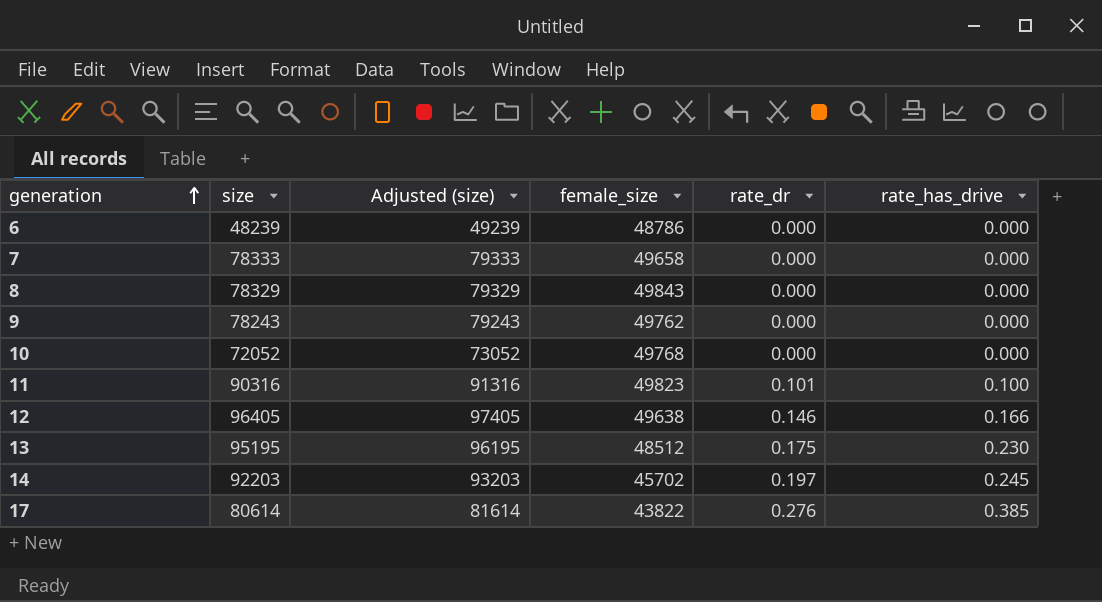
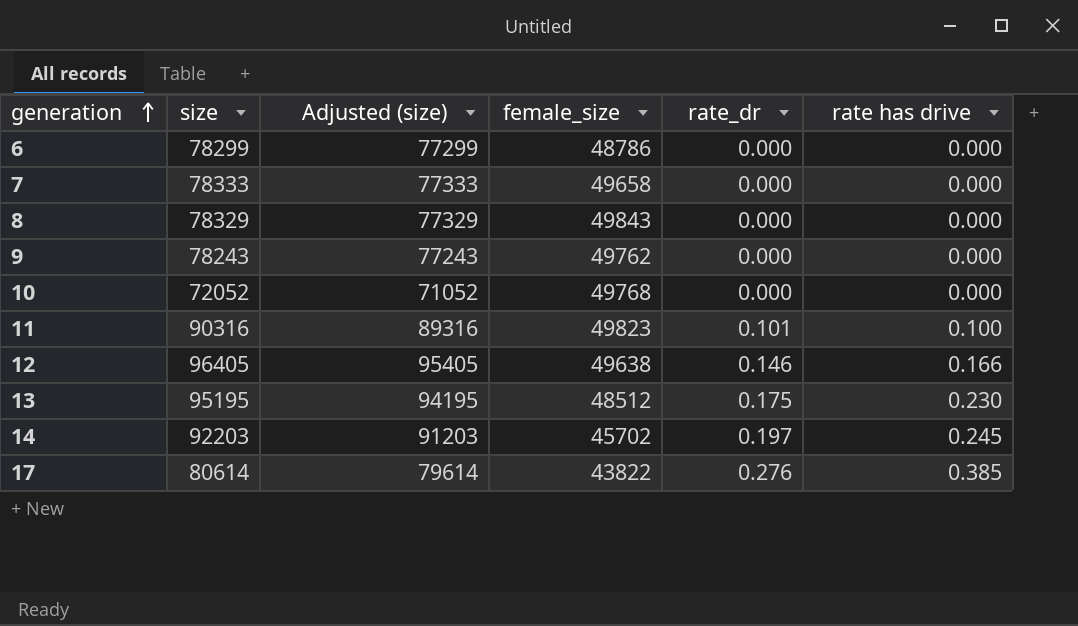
column Adjusted (size) | formula: [size] + 1000 -> [size] - 1000
column name: rate_has_drive -> rate has drive
6 | size: 48239 -> 78299

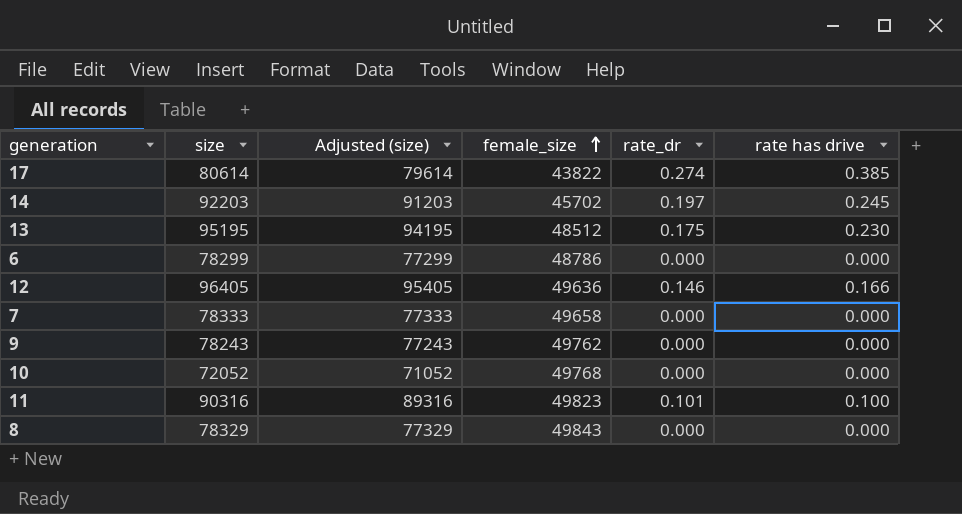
row order: generation ascending -> female_size ascending
17 | rate_dr: 0.276 -> 0.274
12 | female_size: 49638 -> 49636

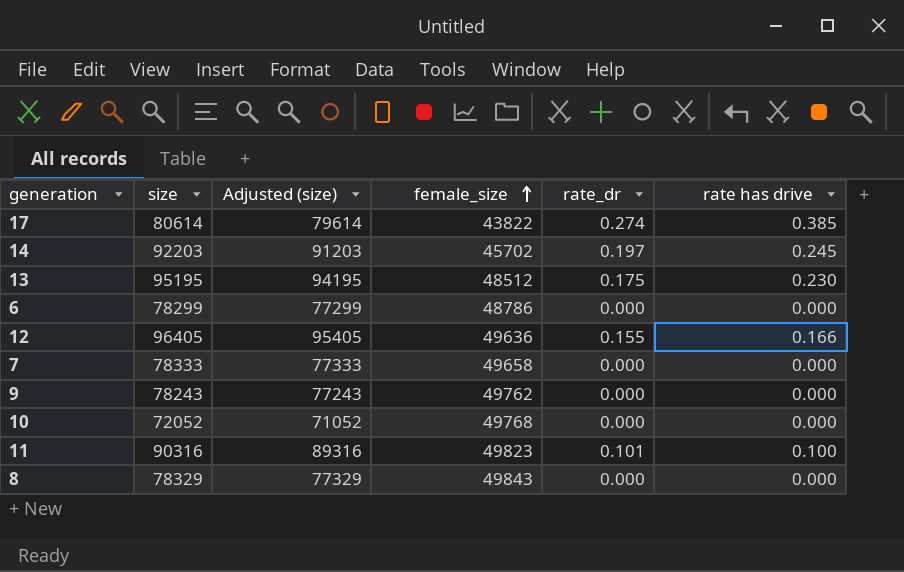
12 | rate_dr: 0.146 -> 0.155

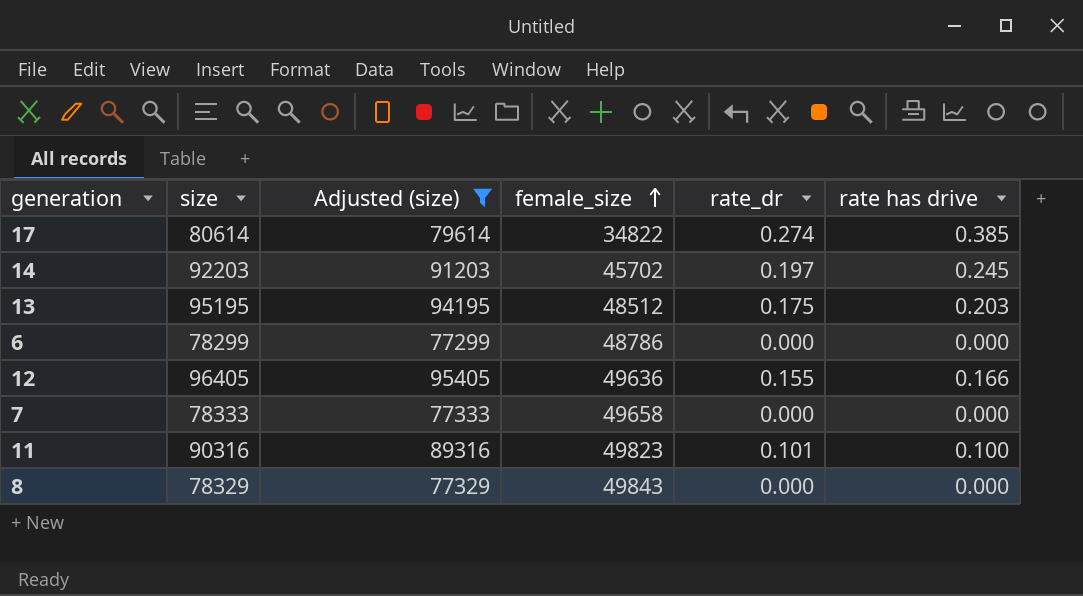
filter: none -> Adjusted (size) >= 77299
17 | female_size: 43822 -> 34822
13 | rate has drive: 0.230 -> 0.203

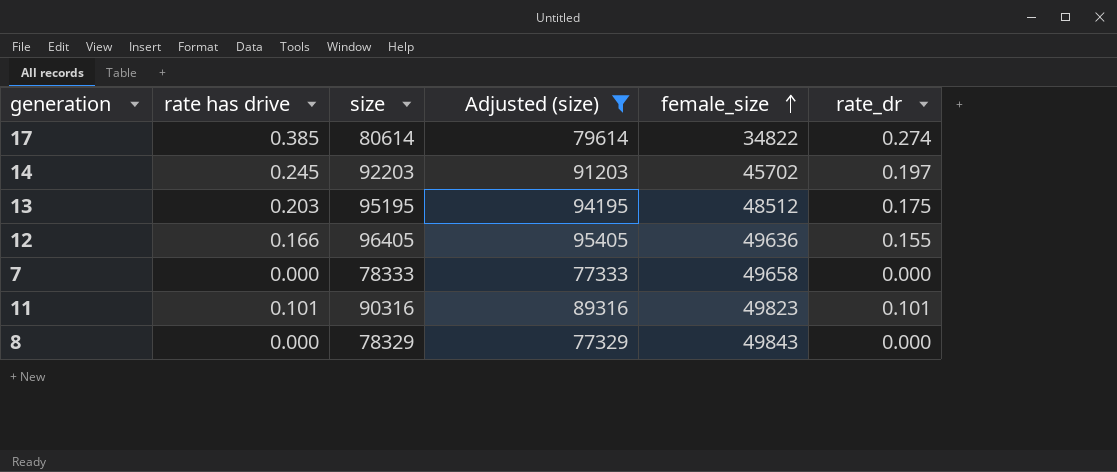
column rate has drive | position: 6 -> 2
row 6: 78299 | 77299 | 48786 | 0.000 | 0.000 -> none
11 | rate has drive: 0.100 -> 0.101

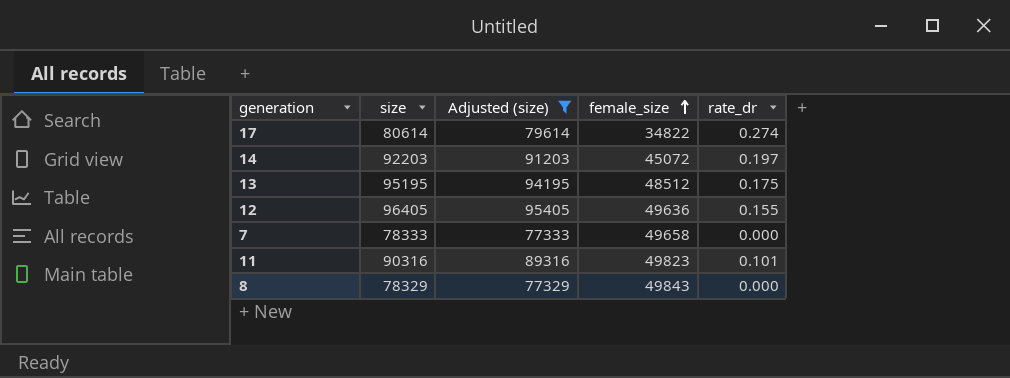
column rate has drive | position: 2 -> none
14 | female_size: 45702 -> 45072

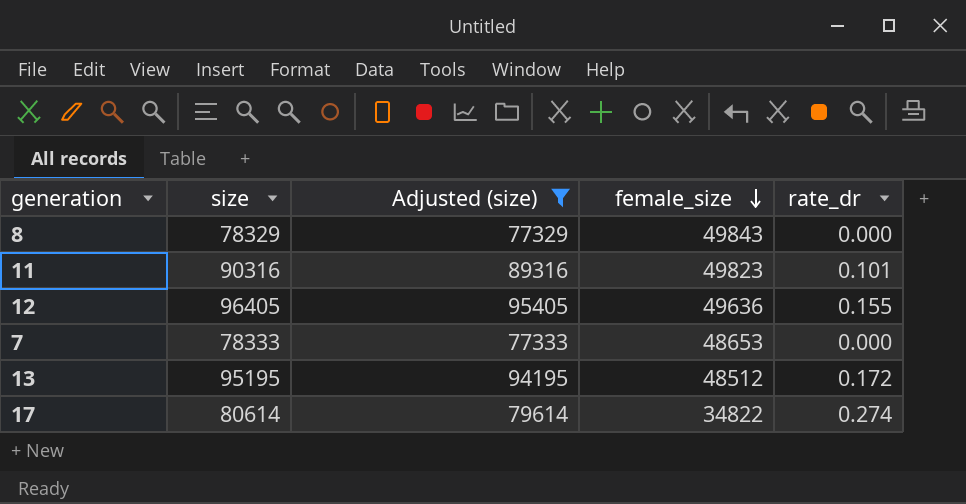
row order: female_size ascending -> female_size descending
row 14: 92203 | 91203 | 45072 | 0.197 -> none
7 | female_size: 49658 -> 48653
13 | rate_dr: 0.175 -> 0.172

